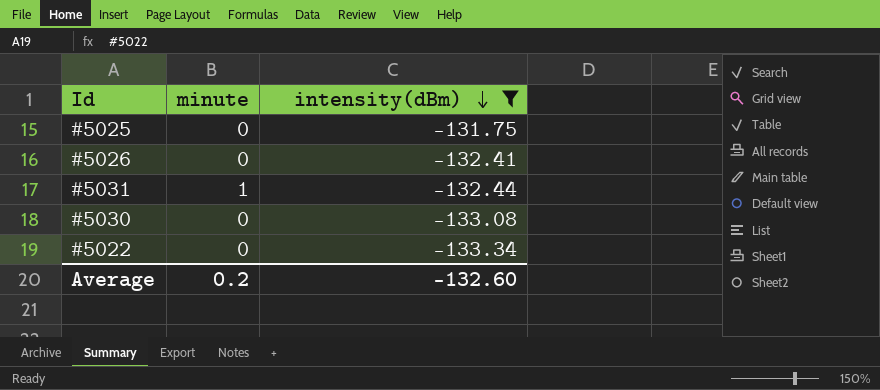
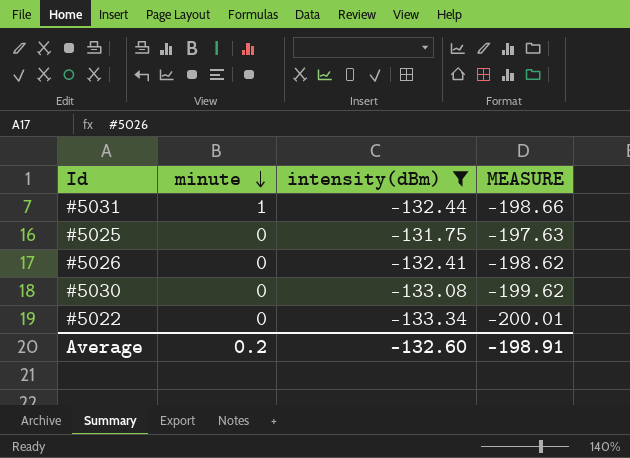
row order: intensity(dBm) descending -> minute descending
column MEASURE | formula: none -> [intensity(dBm)] * 1.5

